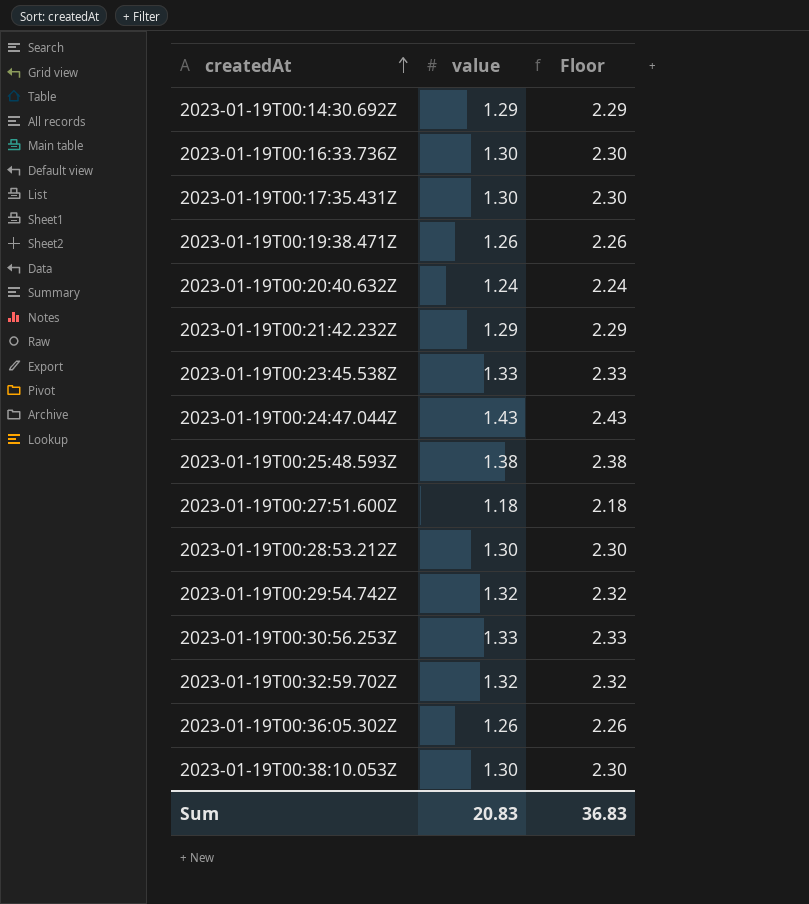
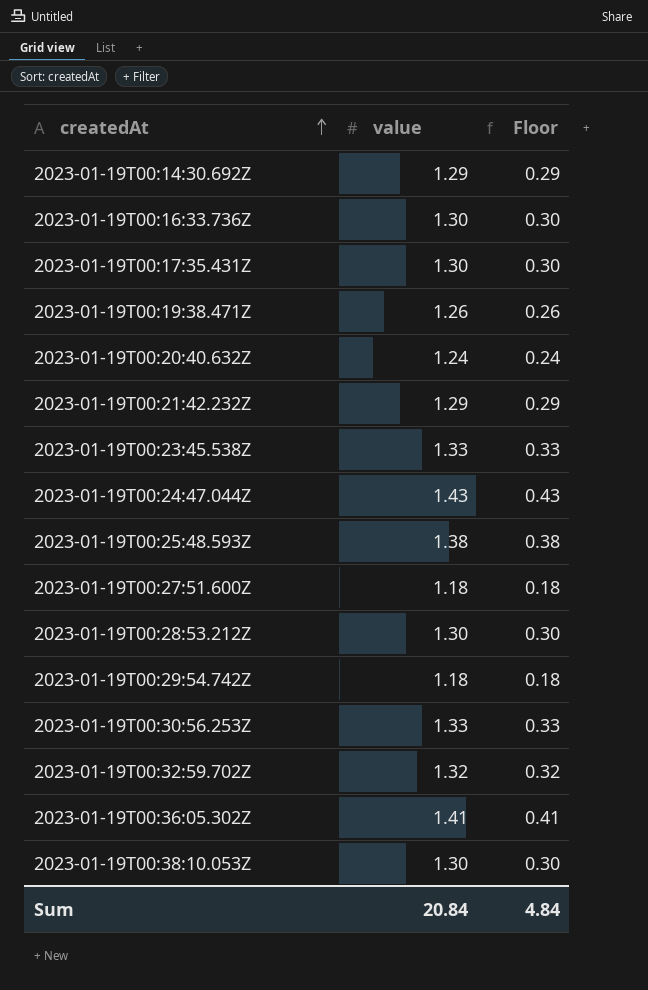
column Floor | formula: [value] + 1 -> [value] - 1
2023-01-19T00:29:54.742Z | value: 1.32 -> 1.18
2023-01-19T00:36:05.302Z | value: 1.26 -> 1.41
Sum | value: 20.83 -> 20.84
Sum | Floor: 36.83 -> 4.84

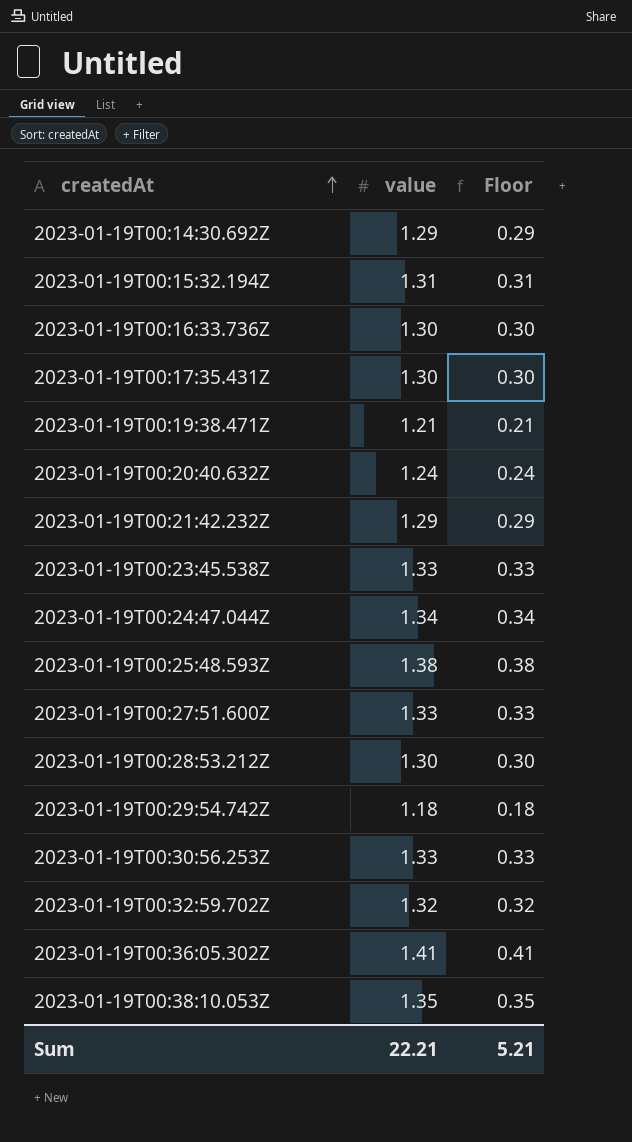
row 2023-01-19T00:15:32.194Z: none -> 1.31 | 0.31
2023-01-19T00:19:38.471Z | value: 1.26 -> 1.21
2023-01-19T00:19:38.471Z | Floor: 0.26 -> 0.21
2023-01-19T00:24:47.044Z | value: 1.43 -> 1.34
2023-01-19T00:24:47.044Z | Floor: 0.43 -> 0.34
2023-01-19T00:27:51.600Z | value: 1.18 -> 1.33
2023-01-19T00:27:51.600Z | Floor: 0.18 -> 0.33
2023-01-19T00:38:10.053Z | value: 1.30 -> 1.35
2023-01-19T00:38:10.053Z | Floor: 0.30 -> 0.35
Sum | value: 20.84 -> 22.21
Sum | Floor: 4.84 -> 5.21

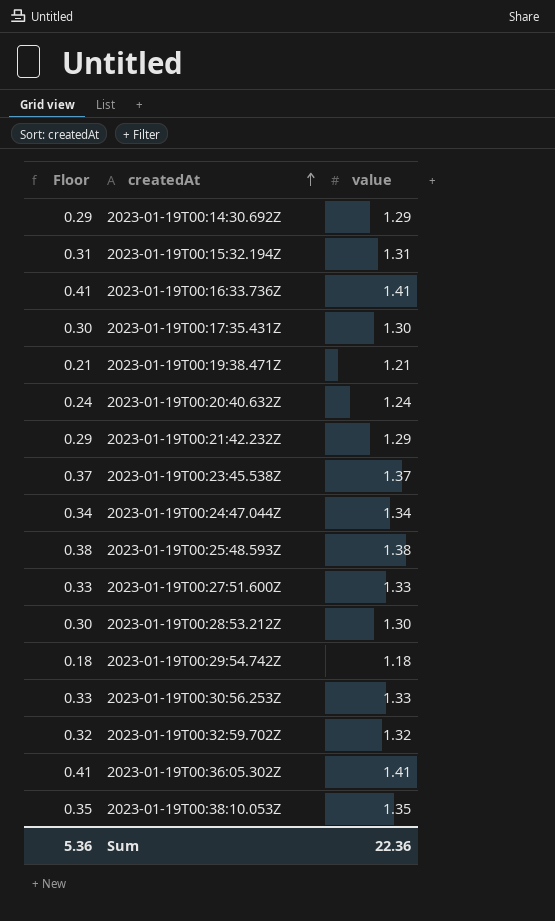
column Floor | position: 3 -> 1
2023-01-19T00:16:33.736Z | Floor: 0.30 -> 0.41
2023-01-19T00:16:33.736Z | value: 1.30 -> 1.41
2023-01-19T00:23:45.538Z | Floor: 0.33 -> 0.37
2023-01-19T00:23:45.538Z | value: 1.33 -> 1.37
Sum | Floor: 5.21 -> 5.36
Sum | value: 22.21 -> 22.36

